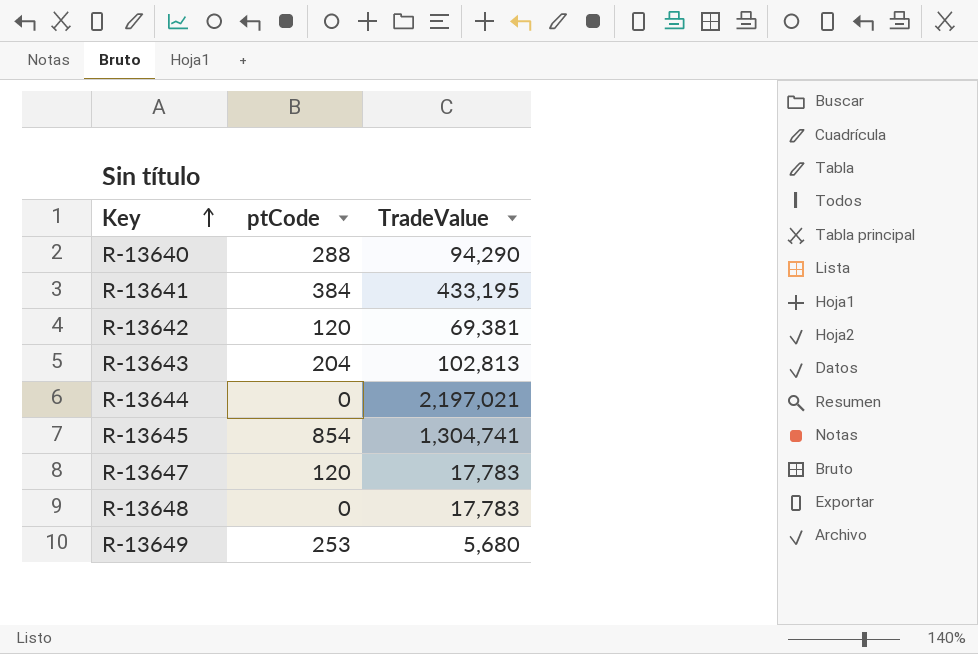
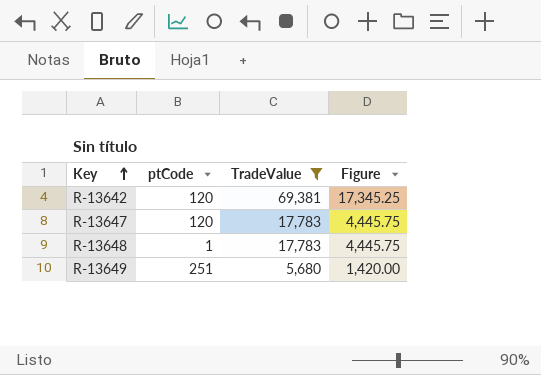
filter: none -> TradeValue <= 69,381
column Figure | formula: none -> [TradeValue] * 0.25
R-13648 | ptCode: 0 -> 1
R-13649 | ptCode: 253 -> 251

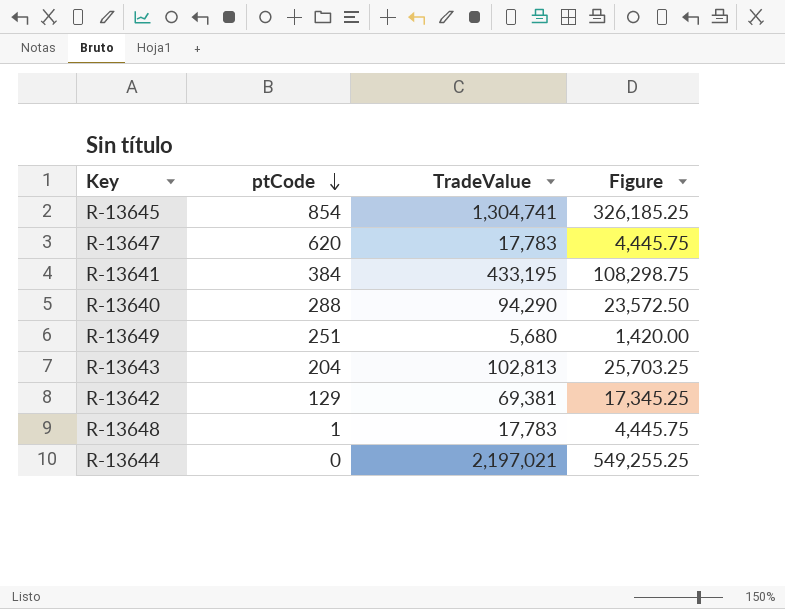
filter: TradeValue <= 69,381 -> none
row order: Key ascending -> ptCode descending
R-13647 | ptCode: 120 -> 620
R-13642 | ptCode: 120 -> 129

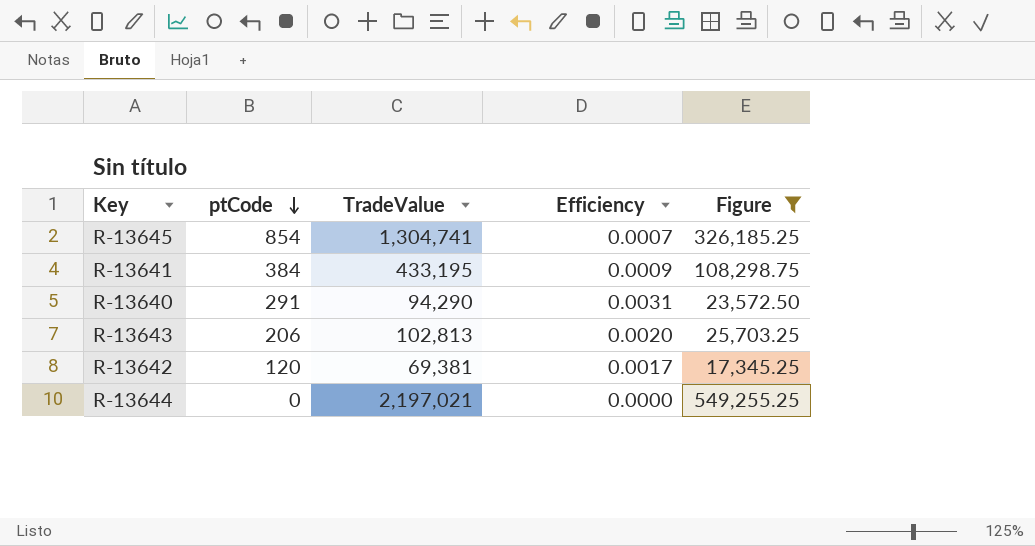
filter: none -> Figure >= 17,345.25
column Efficiency | formula: none -> [ptCode] / [TradeValue]
R-13640 | ptCode: 288 -> 291
R-13643 | ptCode: 204 -> 206
R-13642 | ptCode: 129 -> 120

